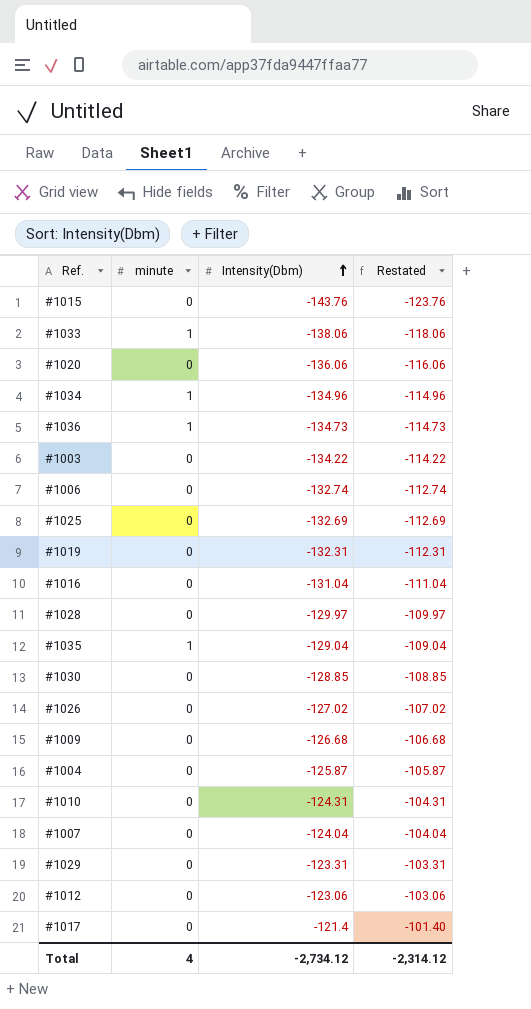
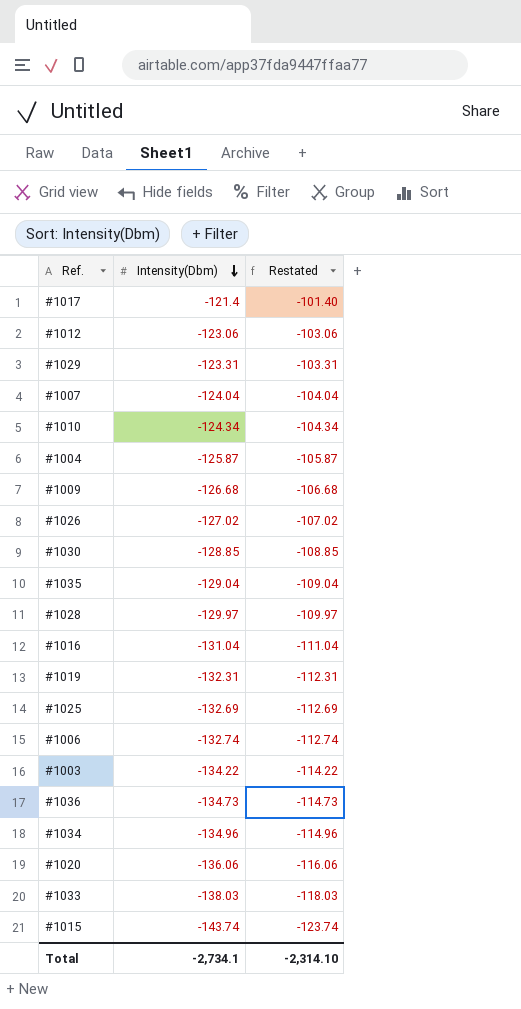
row order: Intensity(Dbm) ascending -> Intensity(Dbm) descending
column minute | position: 2 -> none
#1010 | Intensity(Dbm): -124.31 -> -124.34
#1010 | Restated: -104.31 -> -104.34
#1033 | Intensity(Dbm): -138.06 -> -138.03
#1033 | Restated: -118.06 -> -118.03
#1015 | Intensity(Dbm): -143.76 -> -143.74
#1015 | Restated: -123.76 -> -123.74
Total | Intensity(Dbm): -2,734.12 -> -2,734.1
Total | Restated: -2,314.12 -> -2,314.10

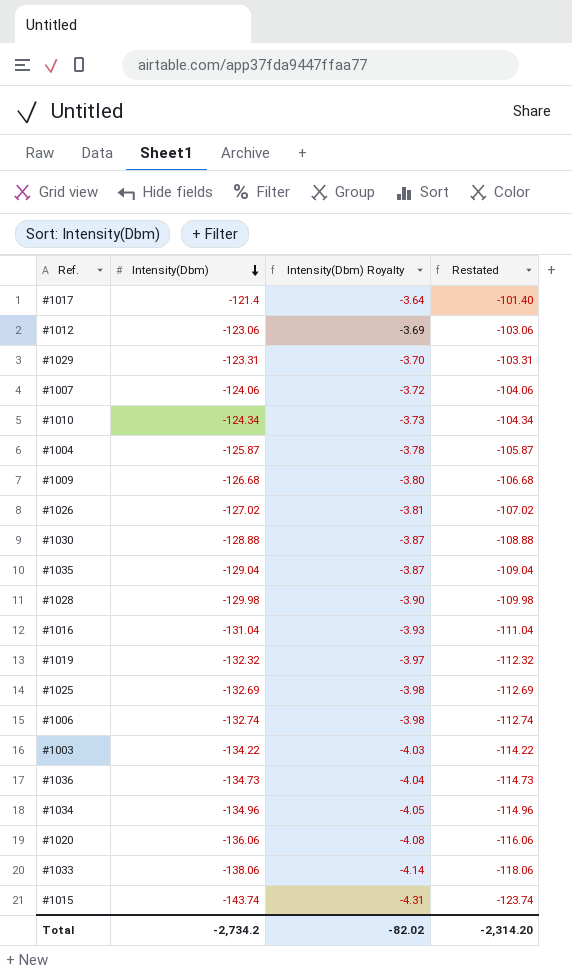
column Intensity(Dbm) Royalty | formula: none -> [Intensity(Dbm)] * 0.03
#1007 | Intensity(Dbm): -124.04 -> -124.06
#1007 | Restated: -104.04 -> -104.06
#1030 | Intensity(Dbm): -128.85 -> -128.88
#1030 | Restated: -108.85 -> -108.88
#1028 | Intensity(Dbm): -129.97 -> -129.98
#1028 | Restated: -109.97 -> -109.98
#1019 | Intensity(Dbm): -132.31 -> -132.32
#1019 | Restated: -112.31 -> -112.32
#1033 | Intensity(Dbm): -138.03 -> -138.06
#1033 | Restated: -118.03 -> -118.06
Total | Intensity(Dbm): -2,734.1 -> -2,734.2
Total | Restated: -2,314.10 -> -2,314.20

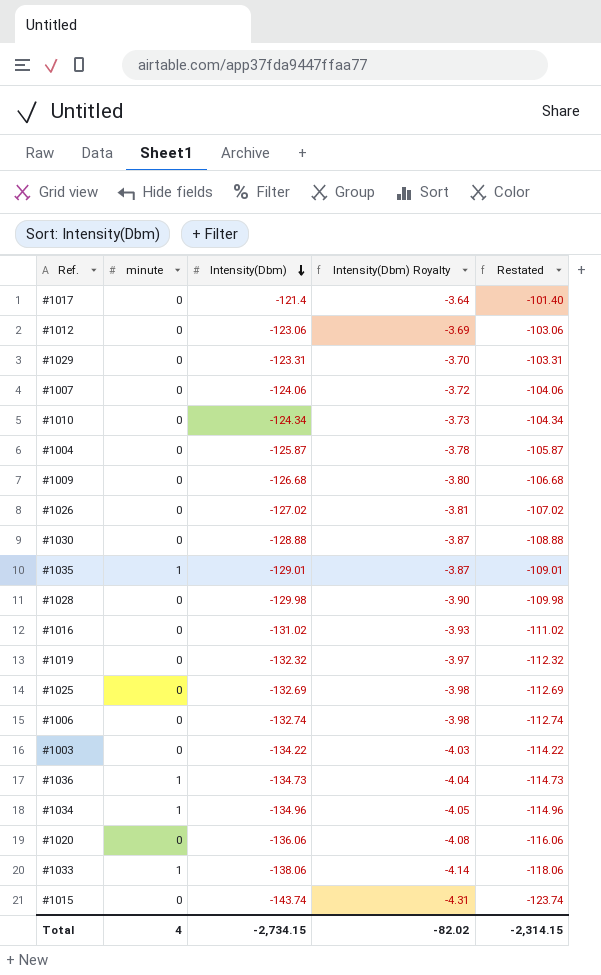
column minute | position: none -> 2
#1035 | Intensity(Dbm): -129.04 -> -129.01
#1035 | Restated: -109.04 -> -109.01
#1016 | Intensity(Dbm): -131.04 -> -131.02
#1016 | Restated: -111.04 -> -111.02
Total | Intensity(Dbm): -2,734.2 -> -2,734.15
Total | Restated: -2,314.20 -> -2,314.15

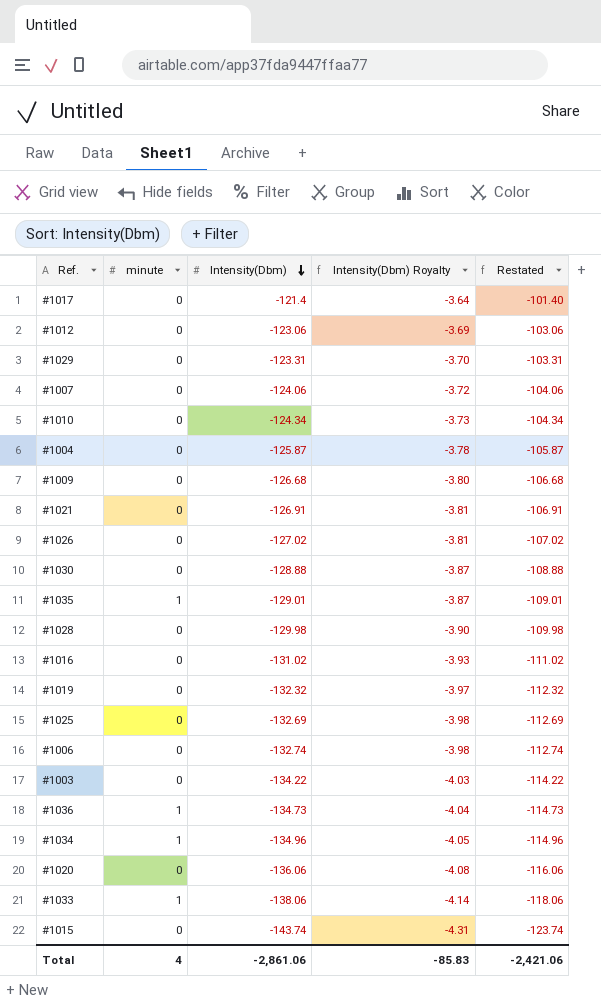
row #1021: none -> 0 | -126.91 | -3.81 | -106.91
Total | Intensity(Dbm): -2,734.15 -> -2,861.06
Total | Intensity(Dbm) Royalty: -82.02 -> -85.83
Total | Restated: -2,314.15 -> -2,421.06

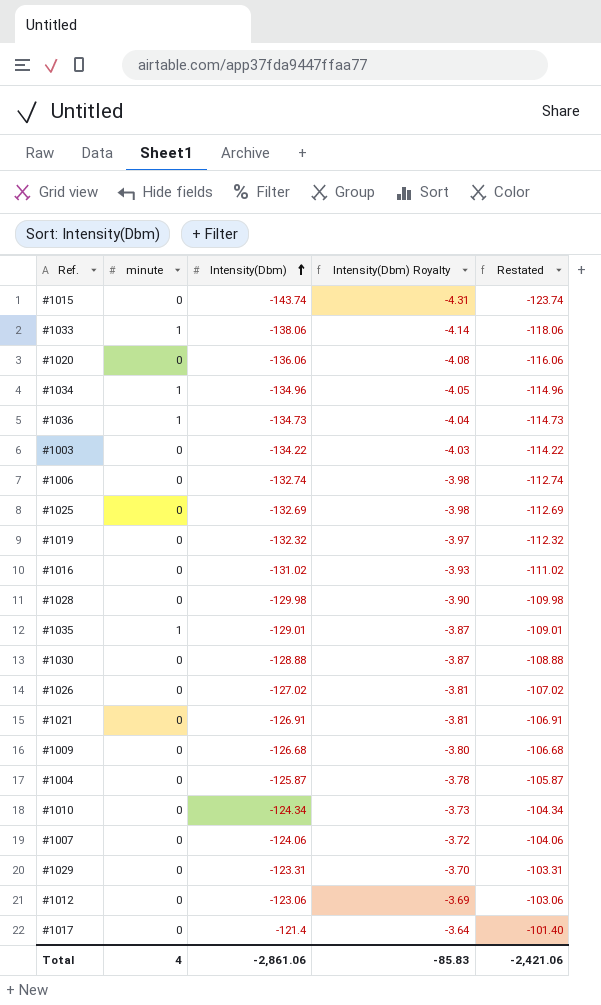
row order: Intensity(Dbm) descending -> Intensity(Dbm) ascending

